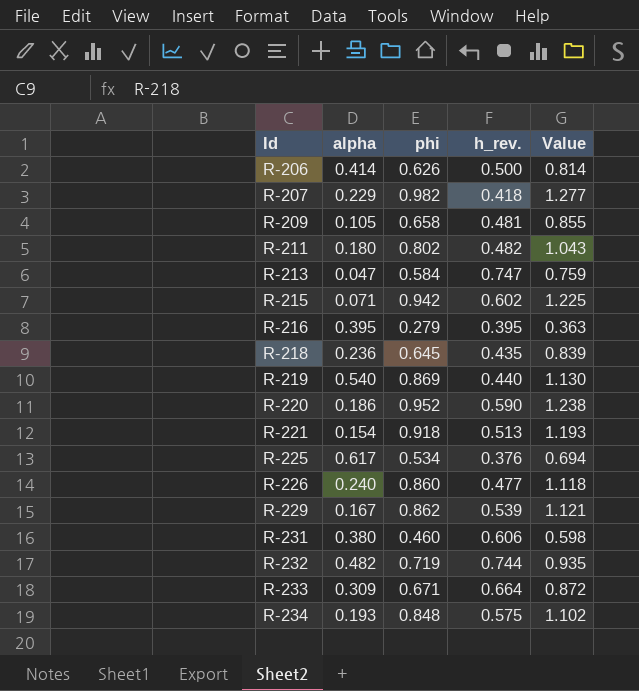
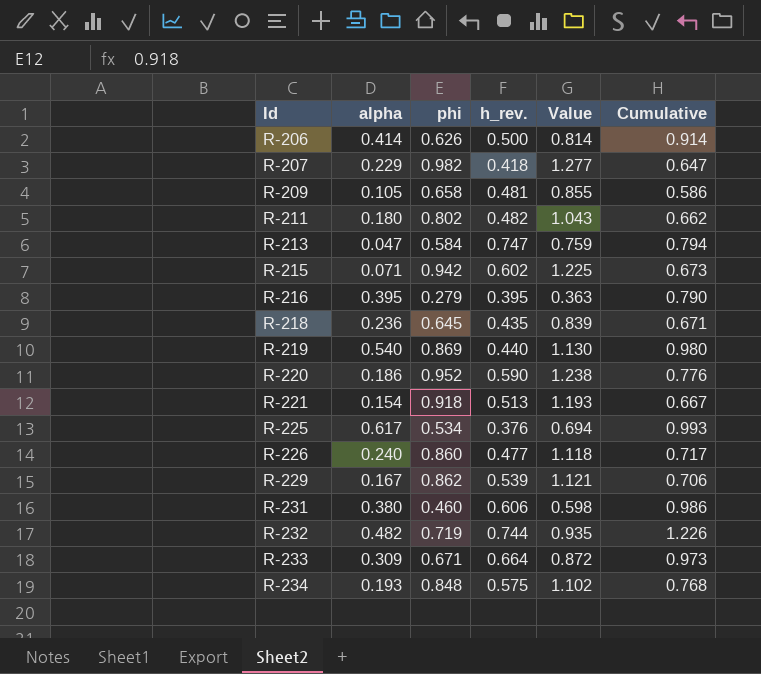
column Cumulative | formula: none -> [alpha] + [h_rev.]

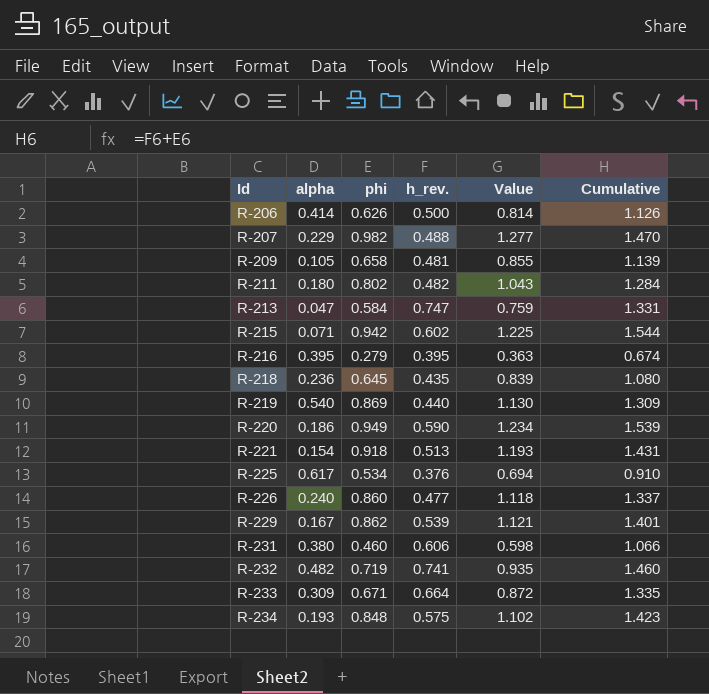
column Cumulative | formula: [alpha] + [h_rev.] -> [phi] + [h_rev.]
R-207 | h_rev.: 0.418 -> 0.488
R-220 | phi: 0.952 -> 0.949
R-220 | Value: 1.238 -> 1.234
R-232 | h_rev.: 0.744 -> 0.741

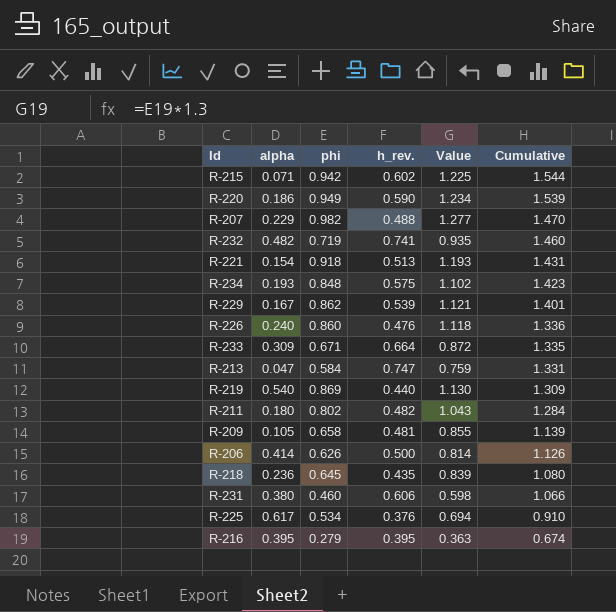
row order: Id ascending -> Cumulative descending
R-226 | h_rev.: 0.477 -> 0.476
R-226 | Cumulative: 1.337 -> 1.336

